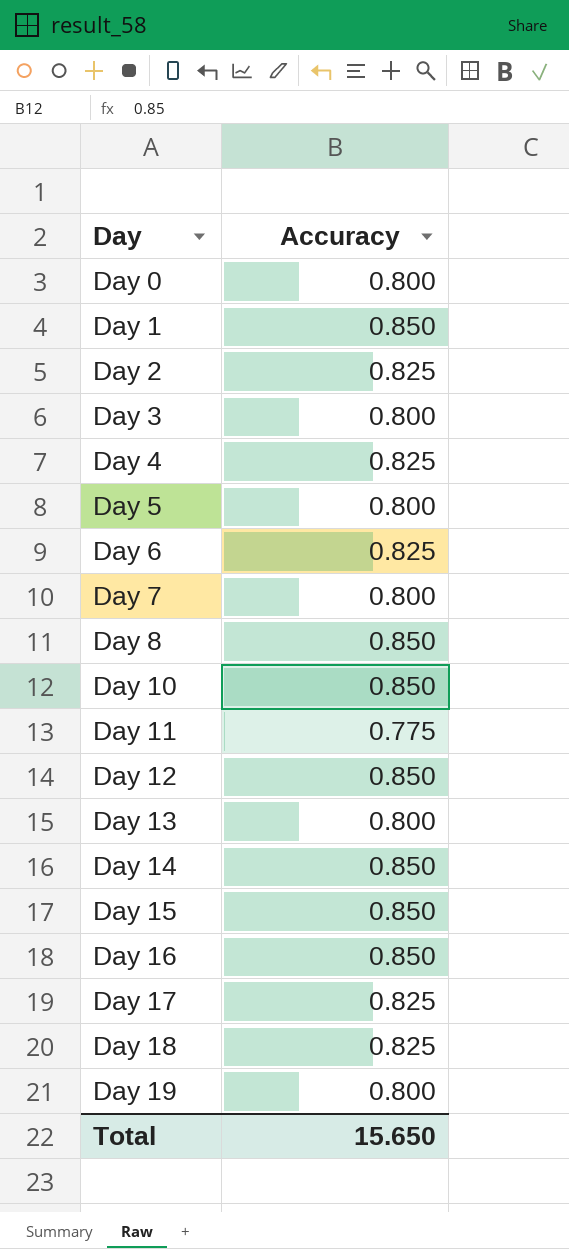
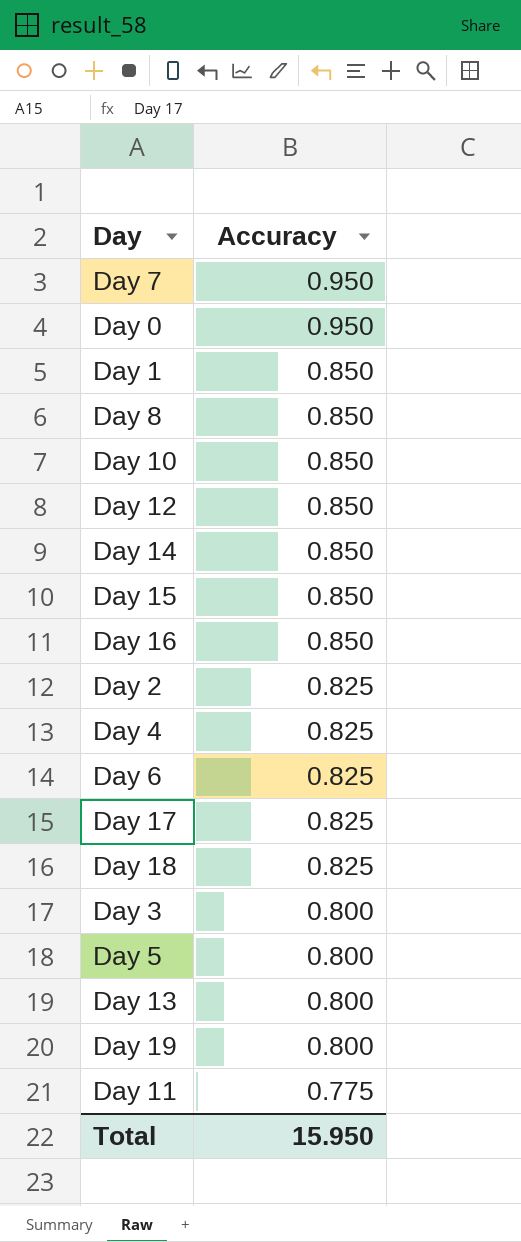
row order: Day ascending -> Accuracy descending
Day 7 | Accuracy: 0.800 -> 0.950
Day 0 | Accuracy: 0.800 -> 0.950
Total | Accuracy: 15.650 -> 15.950

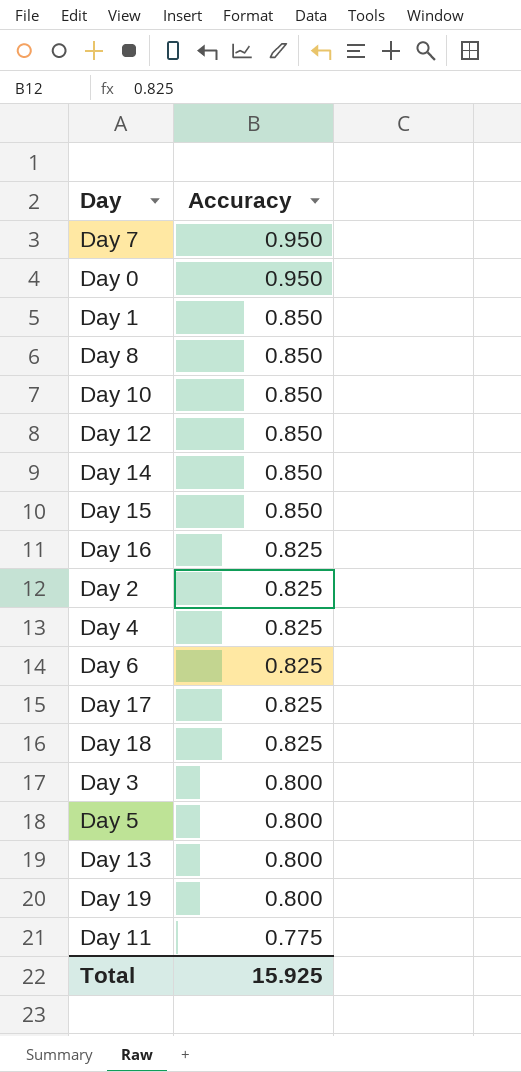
Day 16 | Accuracy: 0.850 -> 0.825
Total | Accuracy: 15.950 -> 15.925

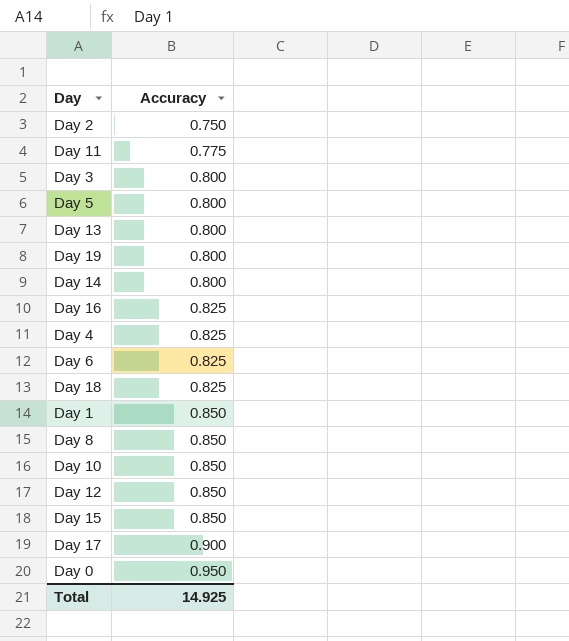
row order: Accuracy descending -> Accuracy ascending
row Day 7: 0.950 -> none
Day 2 | Accuracy: 0.825 -> 0.750
Day 14 | Accuracy: 0.850 -> 0.800
Day 17 | Accuracy: 0.825 -> 0.900
Total | Accuracy: 15.925 -> 14.925

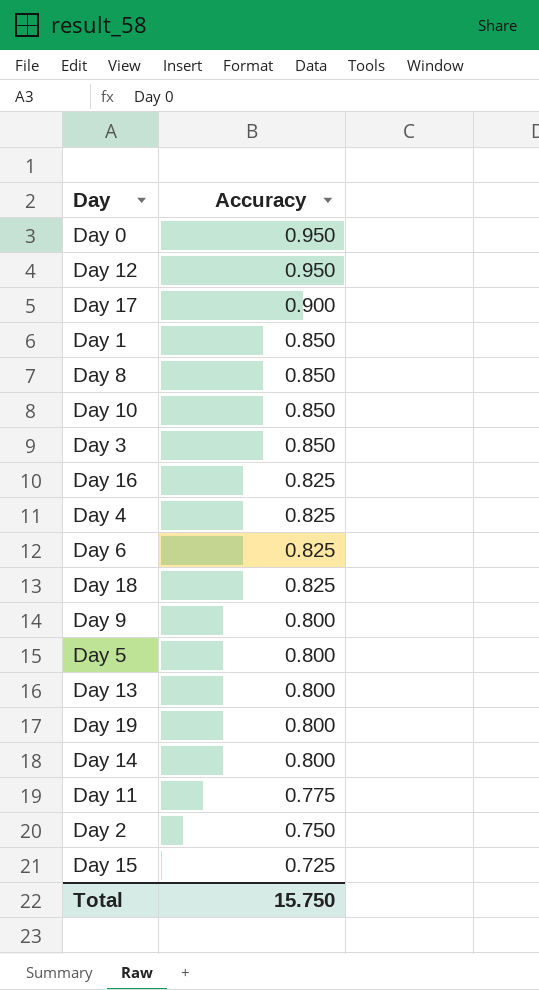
row order: Accuracy ascending -> Accuracy descending
Day 12 | Accuracy: 0.850 -> 0.950
Day 3 | Accuracy: 0.800 -> 0.850
row Day 9: none -> 0.800
Day 15 | Accuracy: 0.850 -> 0.725
Total | Accuracy: 14.925 -> 15.750

